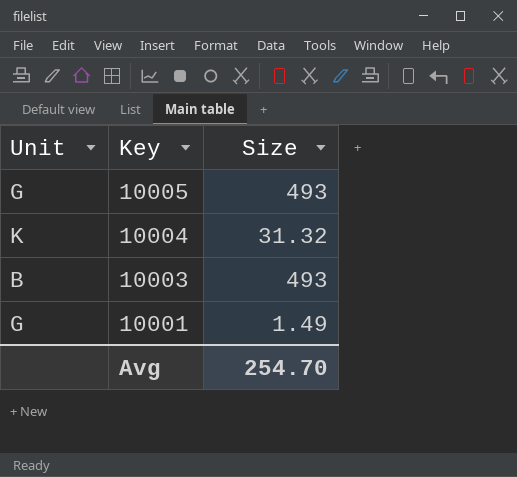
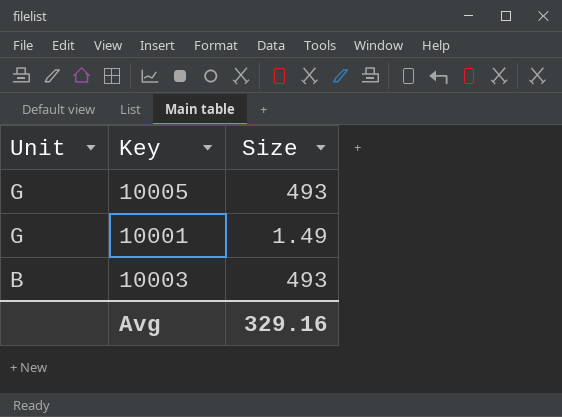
row order: Key descending -> Unit descending
row 10004: K | 31.32 -> none
Avg | Size: 254.70 -> 329.16

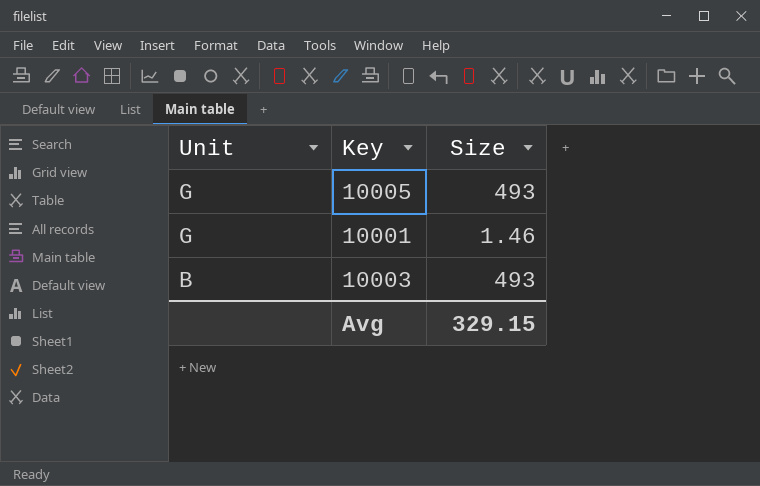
10001 | Size: 1.49 -> 1.46
Avg | Size: 329.16 -> 329.15

